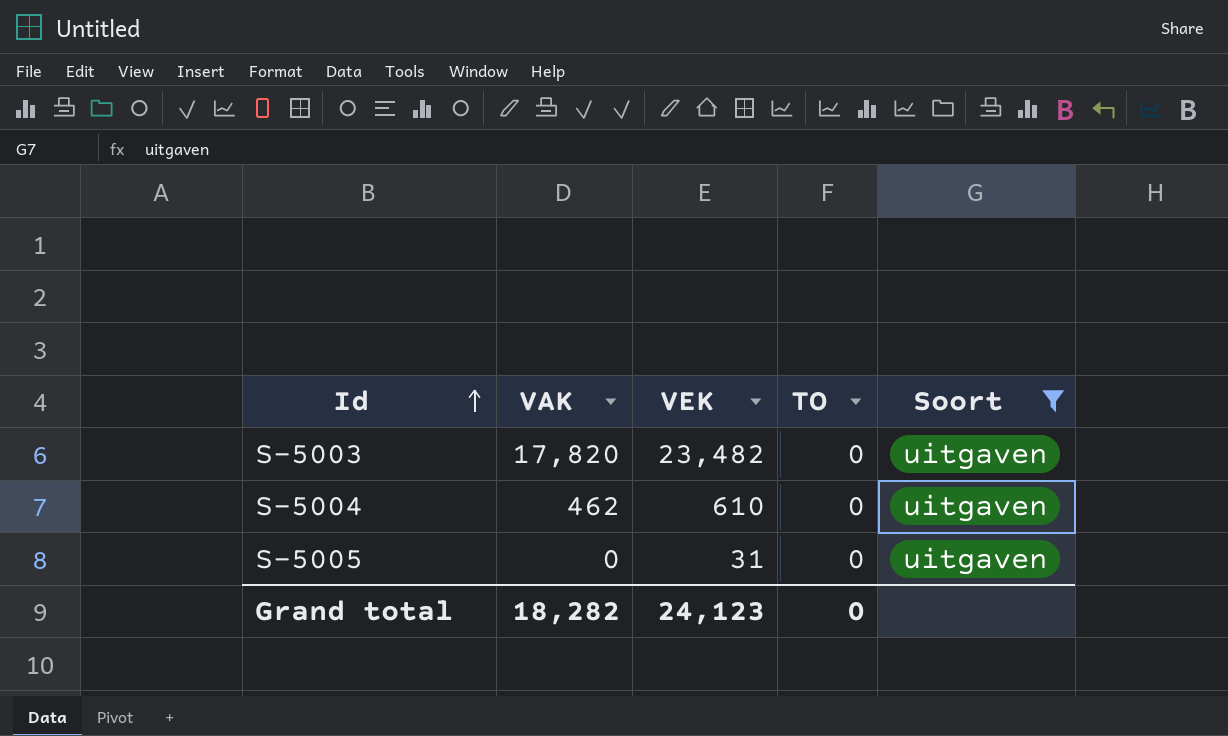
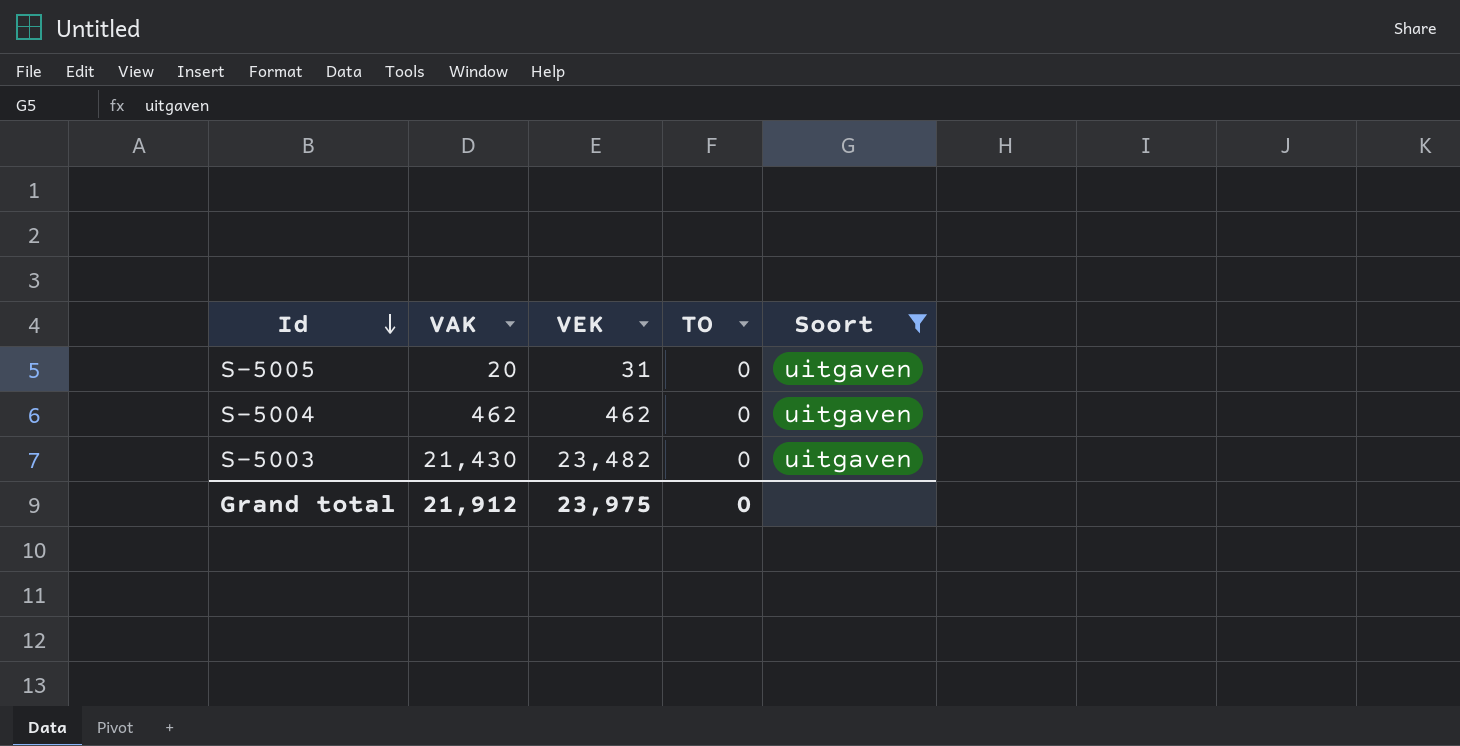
row order: Id ascending -> Id descending
S-5005 | VAK: 0 -> 20
S-5004 | VEK: 610 -> 462
S-5003 | VAK: 17,820 -> 21,430
Grand total | VAK: 18,282 -> 21,912
Grand total | VEK: 24,123 -> 23,975

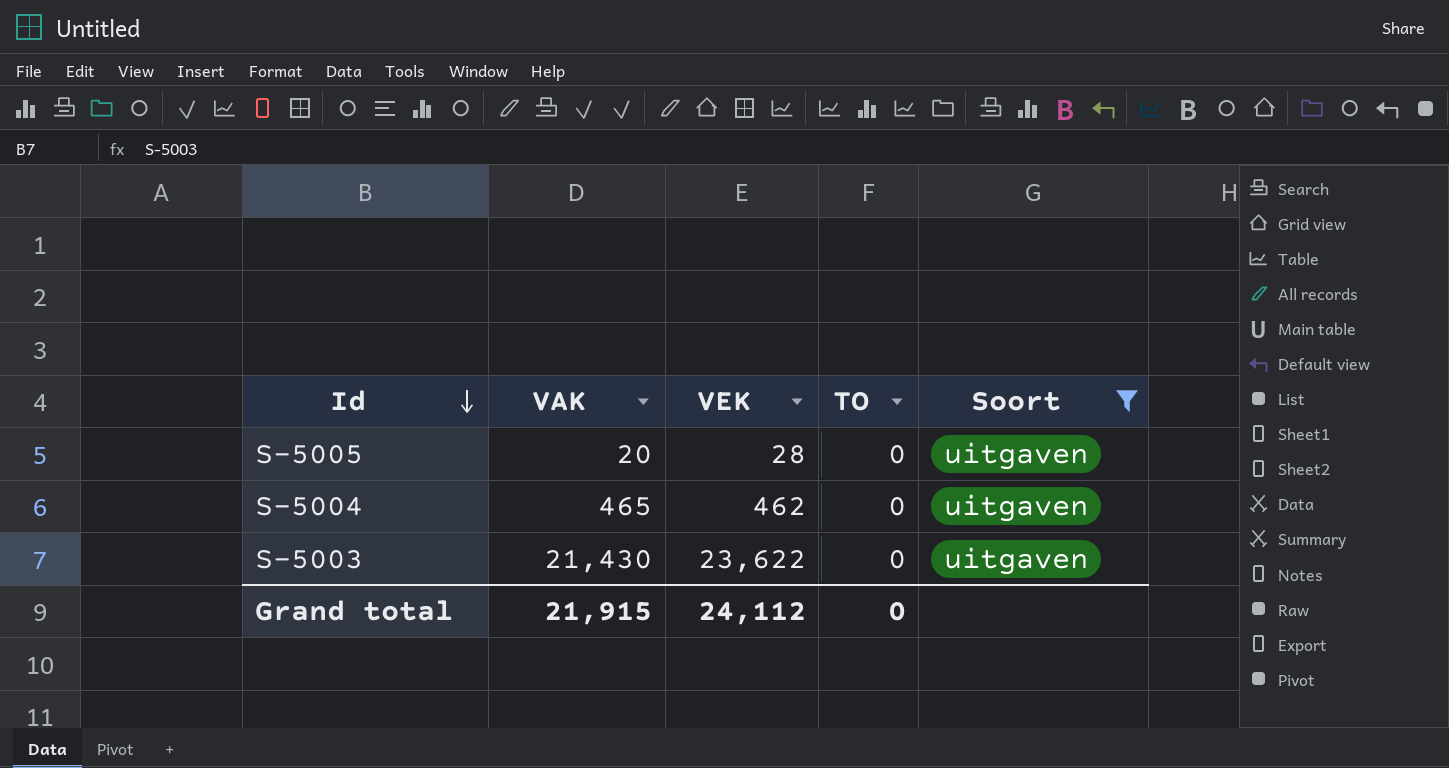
S-5005 | VEK: 31 -> 28
S-5004 | VAK: 462 -> 465
S-5003 | VEK: 23,482 -> 23,622
Grand total | VAK: 21,912 -> 21,915
Grand total | VEK: 23,975 -> 24,112

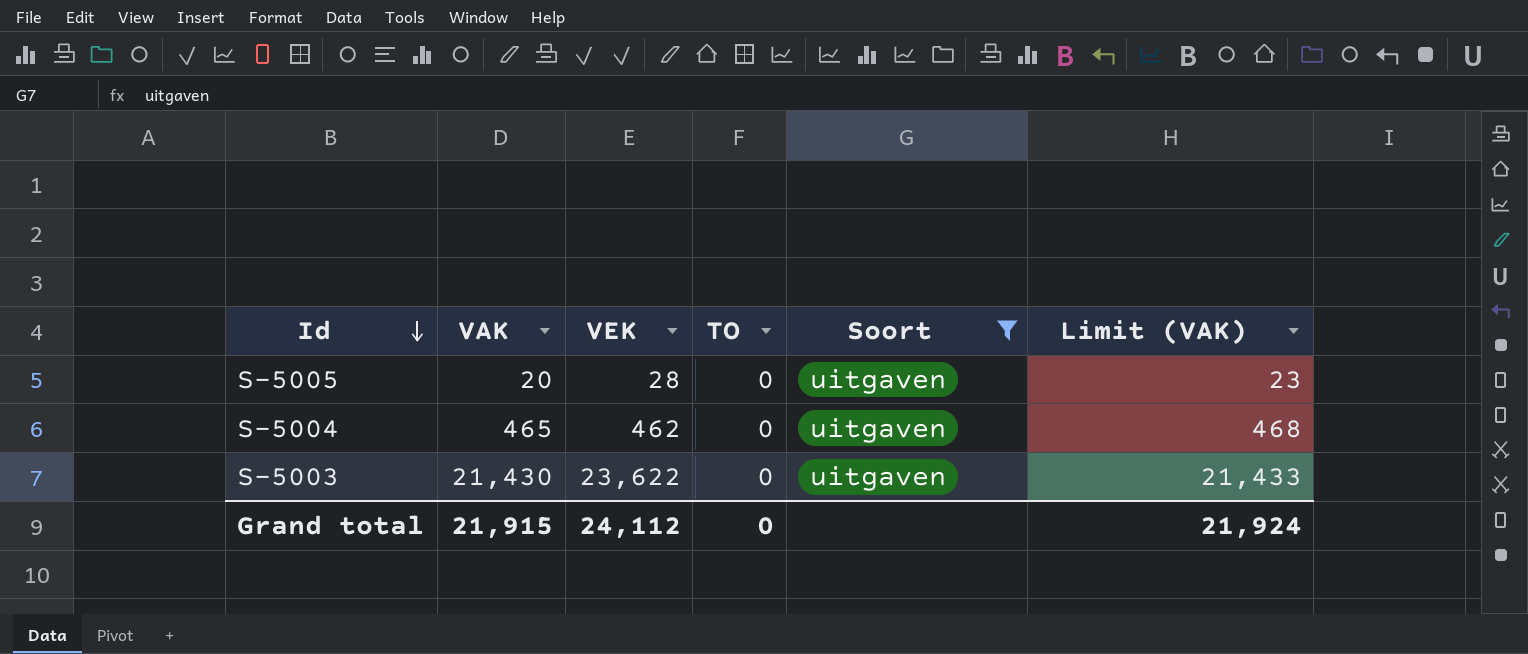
column Limit (VAK) | formula: none -> [VAK] + 3

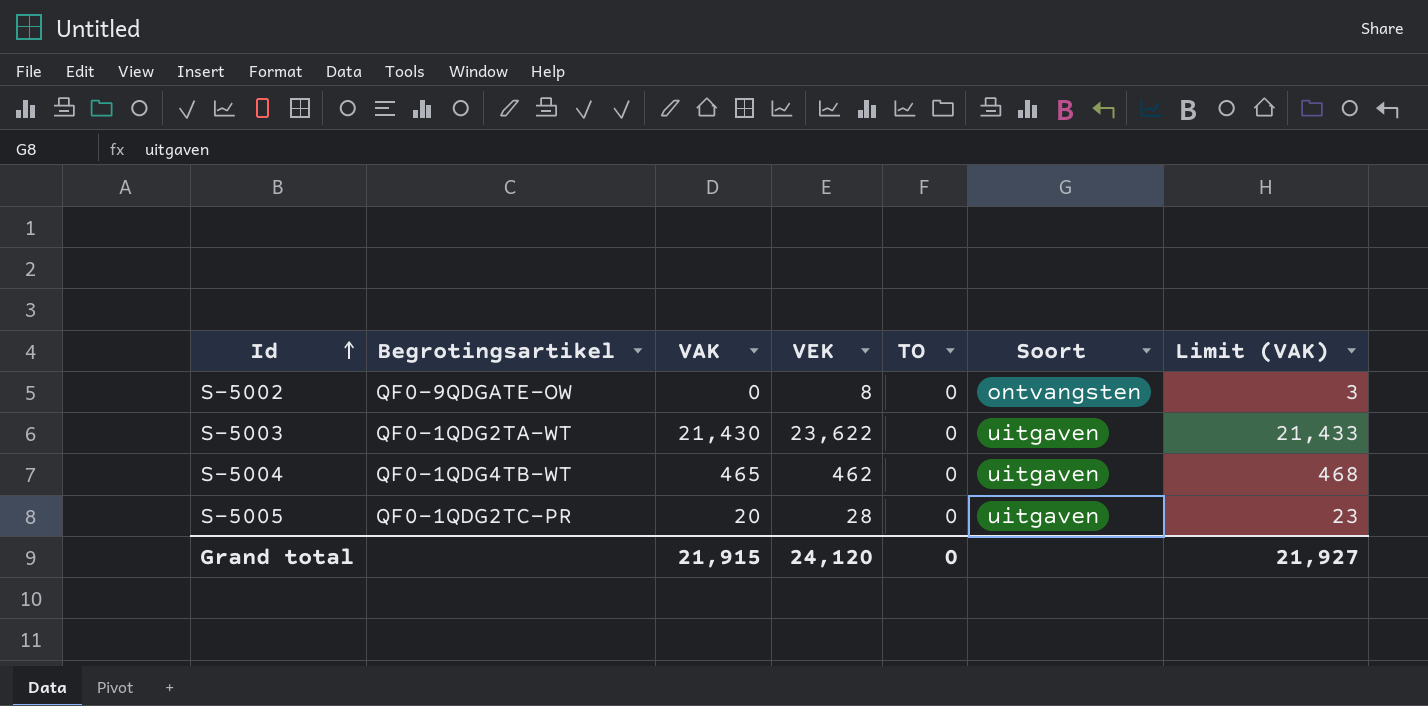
filter: Soort = uitgaven -> none
row order: Id descending -> Id ascending
column Begrotingsartikel | position: none -> 2
Grand total | VEK: 24,112 -> 24,120
Grand total | Limit (VAK): 21,924 -> 21,927

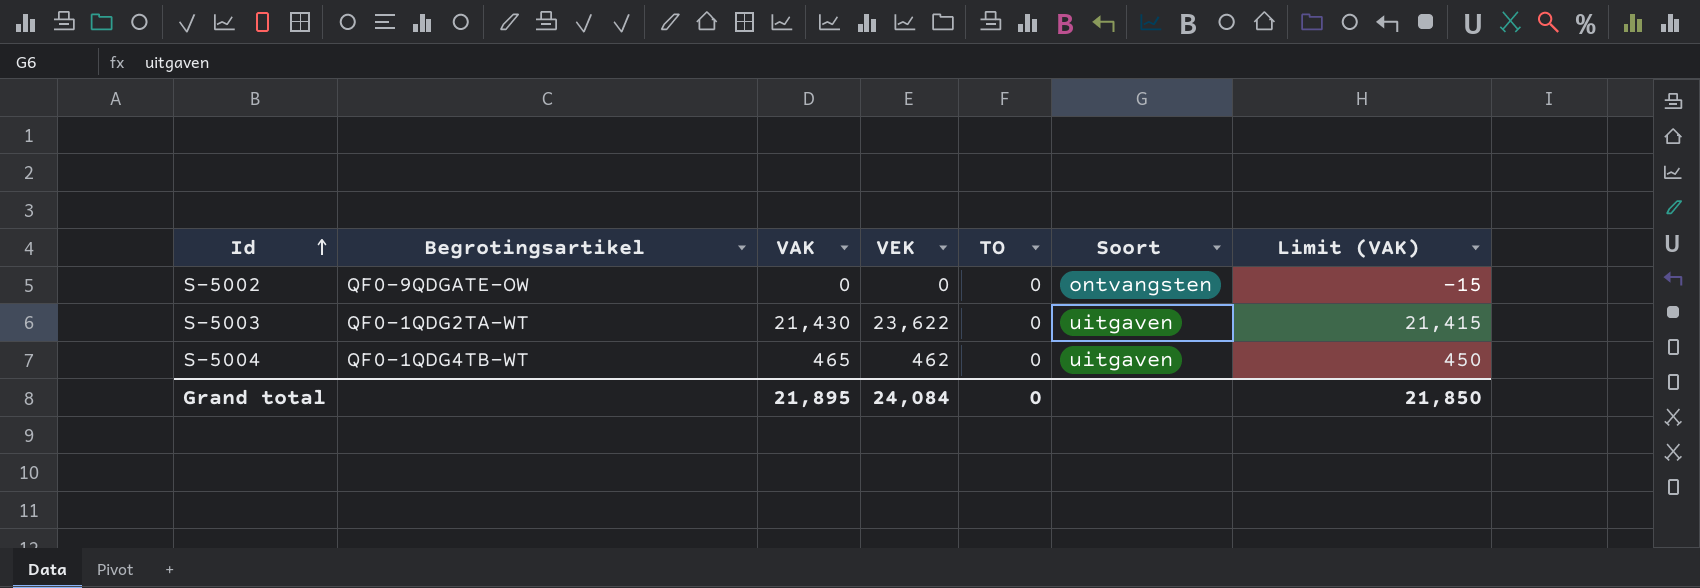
column Limit (VAK) | formula: [VAK] + 3 -> [VAK] - 15
row S-5005: QF0-1QDG2TC-PR | 20 | 28 | 0 | uitgaven | 23 -> none
S-5002 | VEK: 8 -> 0
Grand total | VAK: 21,915 -> 21,895
Grand total | VEK: 24,120 -> 24,084
Grand total | Limit (VAK): 21,927 -> 21,850

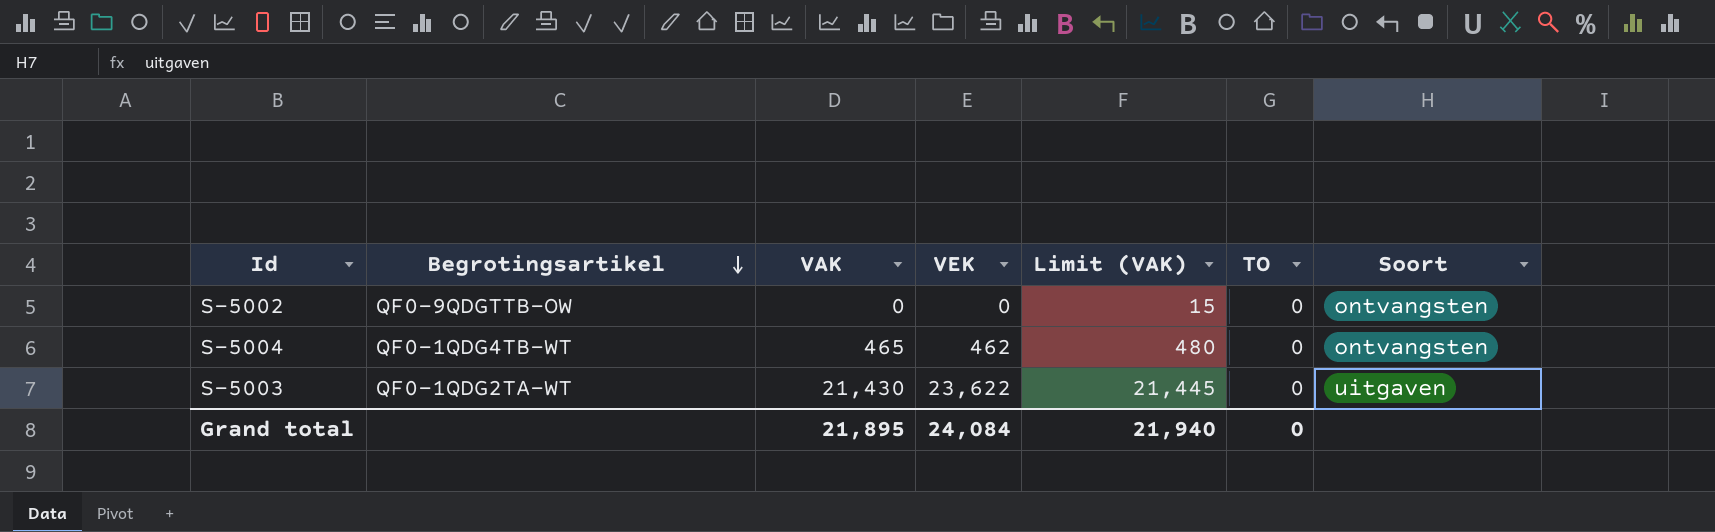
row order: Id ascending -> Begrotingsartikel descending
column Limit (VAK) | formula: [VAK] - 15 -> [VAK] + 15
column Limit (VAK) | position: 7 -> 5
S-5002 | Begrotingsartikel: QF0-9QDGATE-OW -> QF0-9QDGTTB-OW
S-5004 | Soort: uitgaven -> ontvangsten
Grand total | Limit (VAK): 21,850 -> 21,940

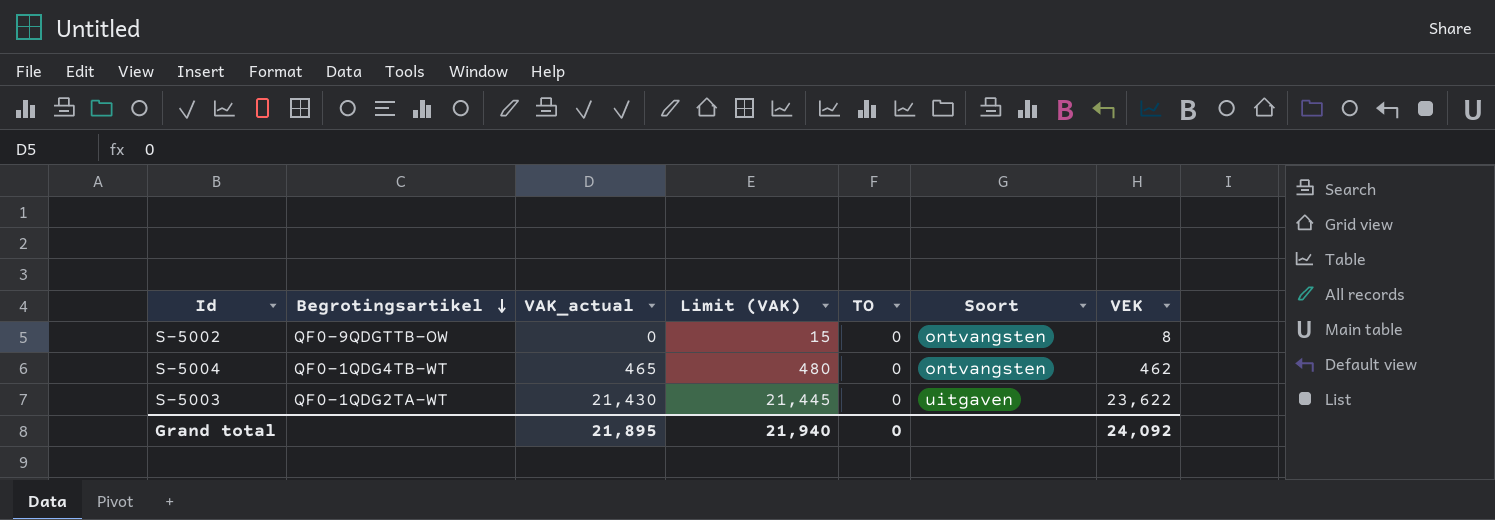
column name: VAK -> VAK_actual
column VEK | position: 4 -> 7
S-5002 | VEK: 0 -> 8
Grand total | VEK: 24,084 -> 24,092

